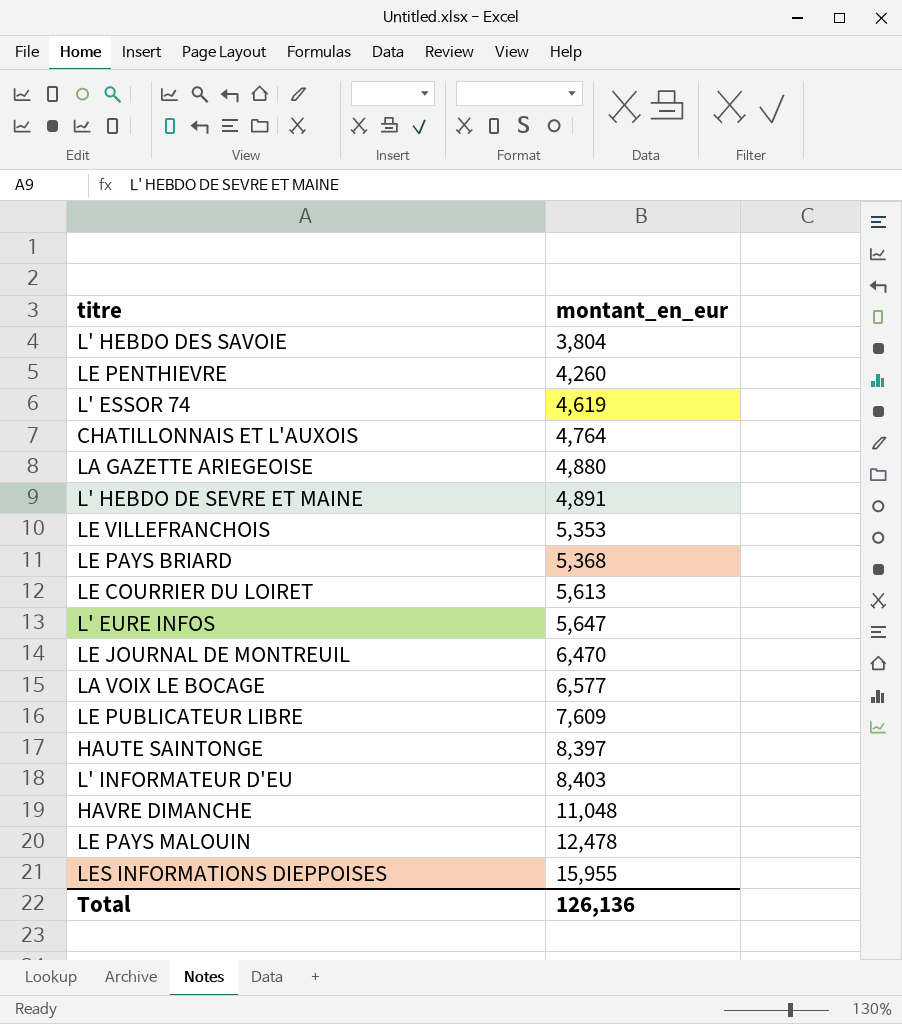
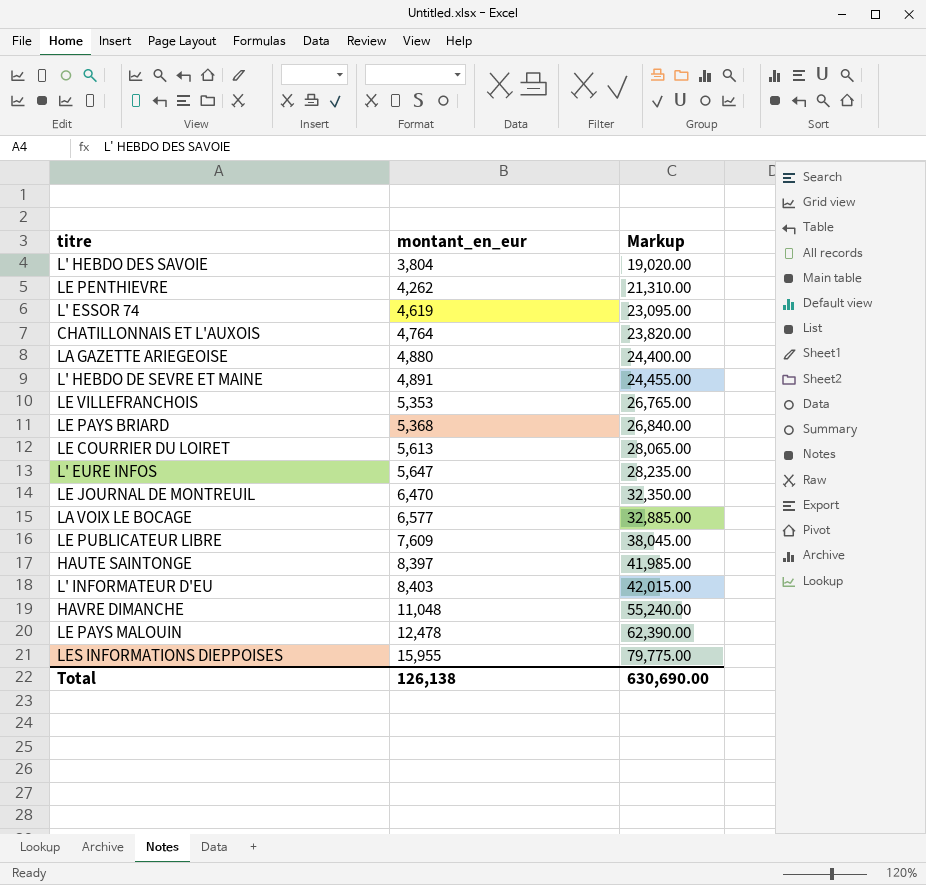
column Markup | formula: none -> [montant_en_eur] * 5
LE PENTHIEVRE | montant_en_eur: 4,260 -> 4,262
Total | montant_en_eur: 126,136 -> 126,138

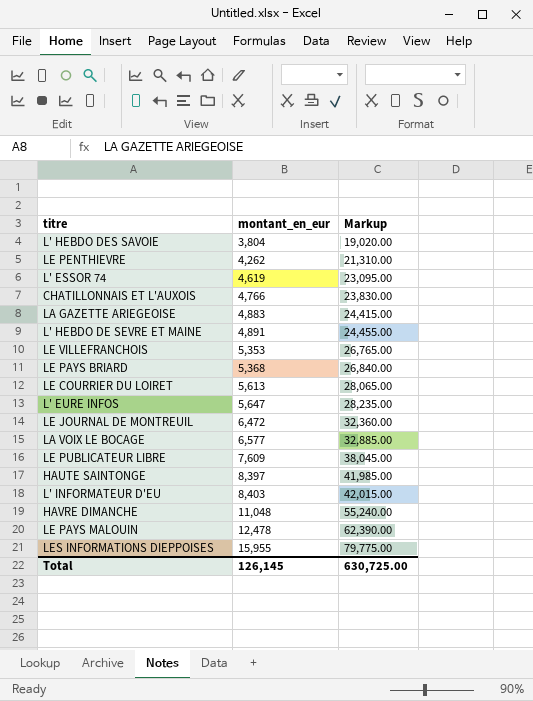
CHATILLONNAIS ET L'AUXOIS | montant_en_eur: 4,764 -> 4,766
CHATILLONNAIS ET L'AUXOIS | Markup: 23,820.00 -> 23,830.00
LA GAZETTE ARIEGEOISE | montant_en_eur: 4,880 -> 4,883
LA GAZETTE ARIEGEOISE | Markup: 24,400.00 -> 24,415.00
LE JOURNAL DE MONTREUIL | montant_en_eur: 6,470 -> 6,472
LE JOURNAL DE MONTREUIL | Markup: 32,350.00 -> 32,360.00
Total | montant_en_eur: 126,138 -> 126,145
Total | Markup: 630,690.00 -> 630,725.00

